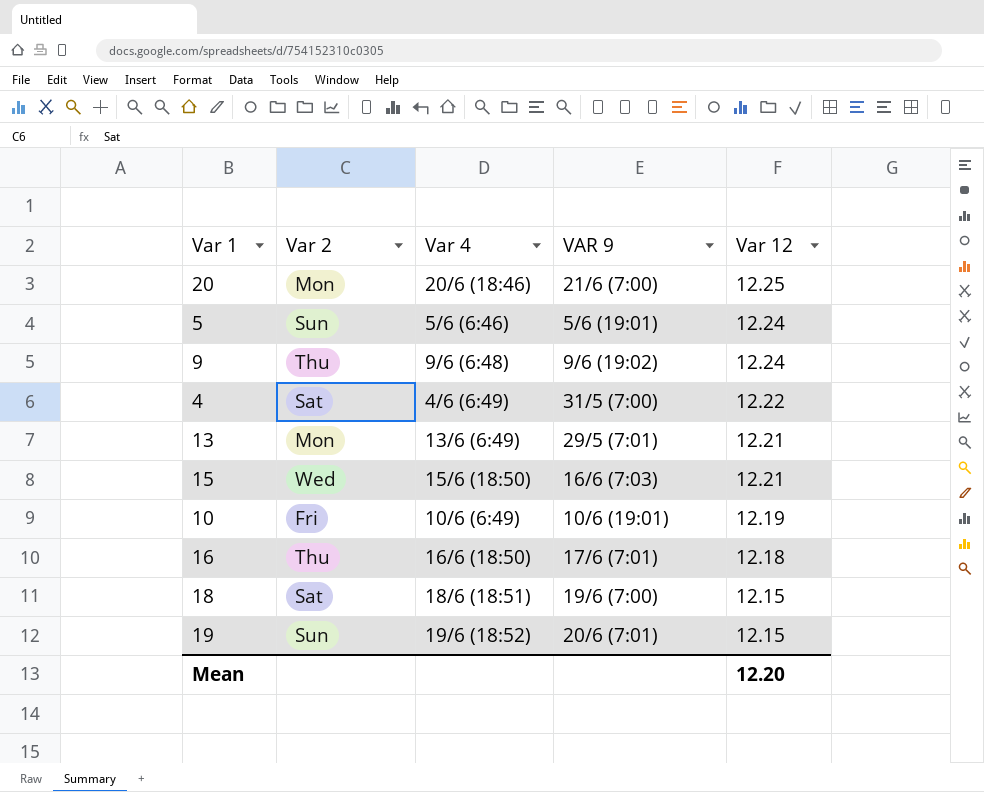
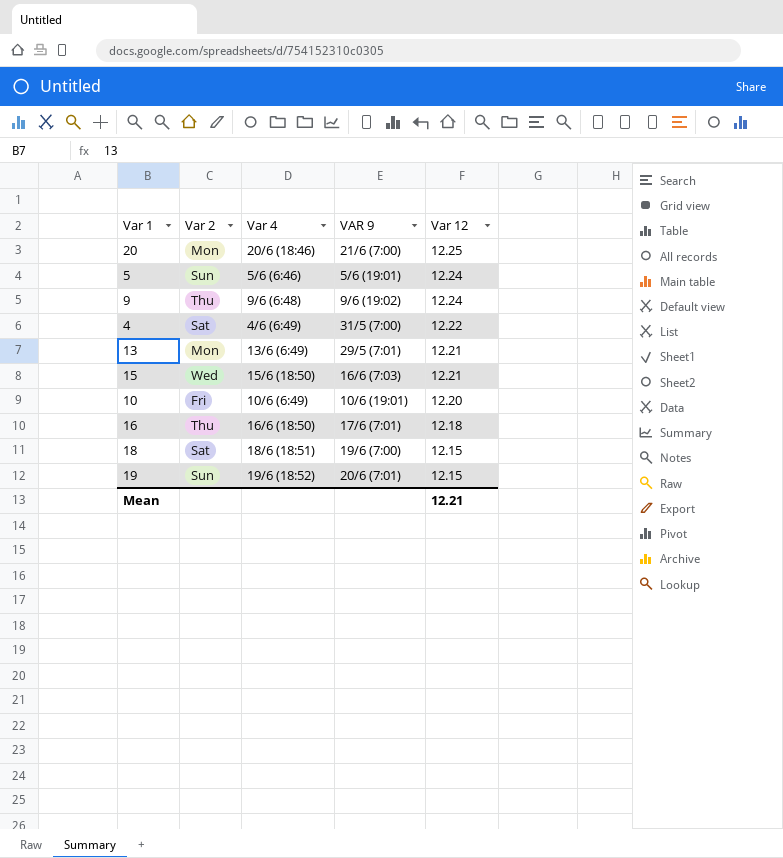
10 | Var 12: 12.19 -> 12.20
Mean | Var 12: 12.20 -> 12.21

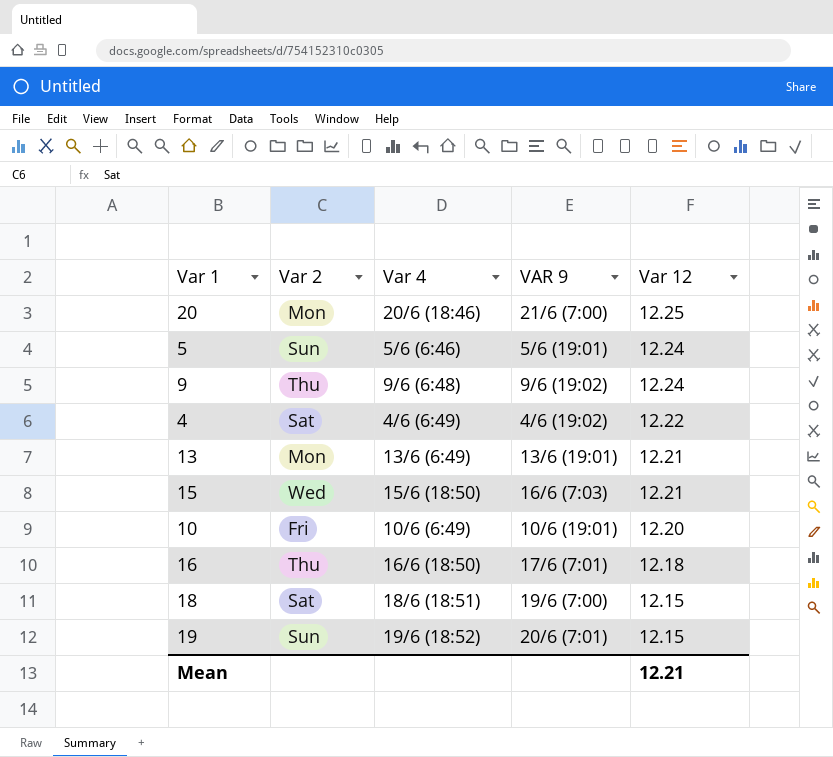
4 | VAR 9: 31/5 (7:00) -> 4/6 (19:02)
13 | VAR 9: 29/5 (7:01) -> 13/6 (19:01)

